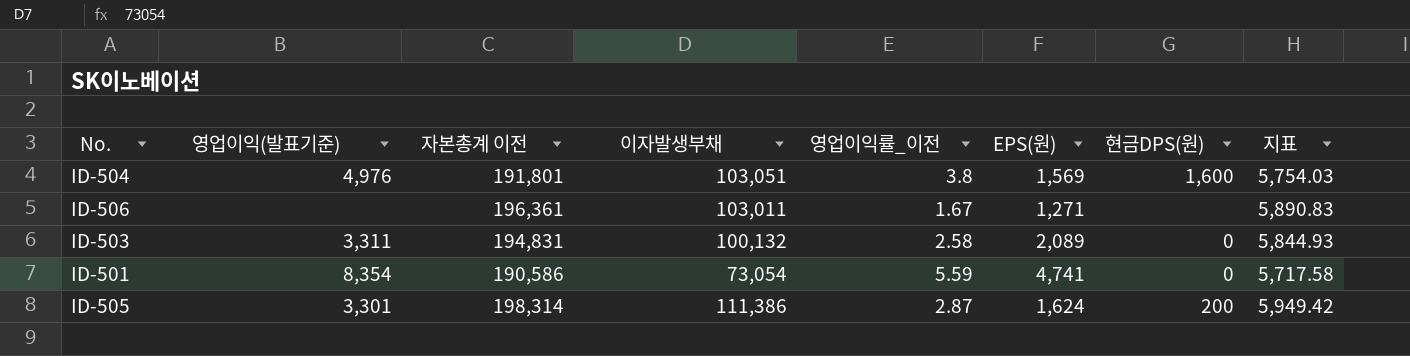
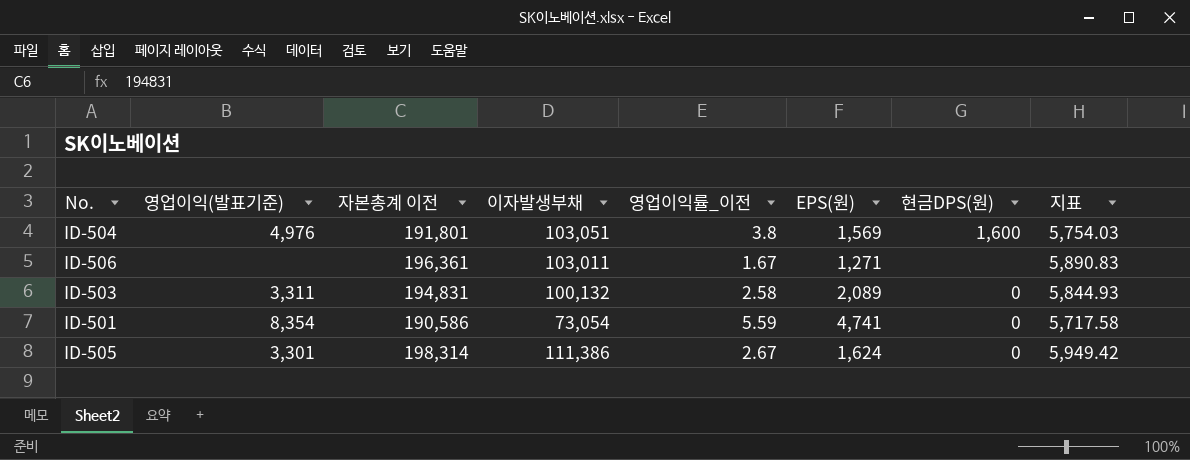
ID-505 | 영업이익률_이전: 2.87 -> 2.67
ID-505 | 현금DPS(원): 200 -> 0

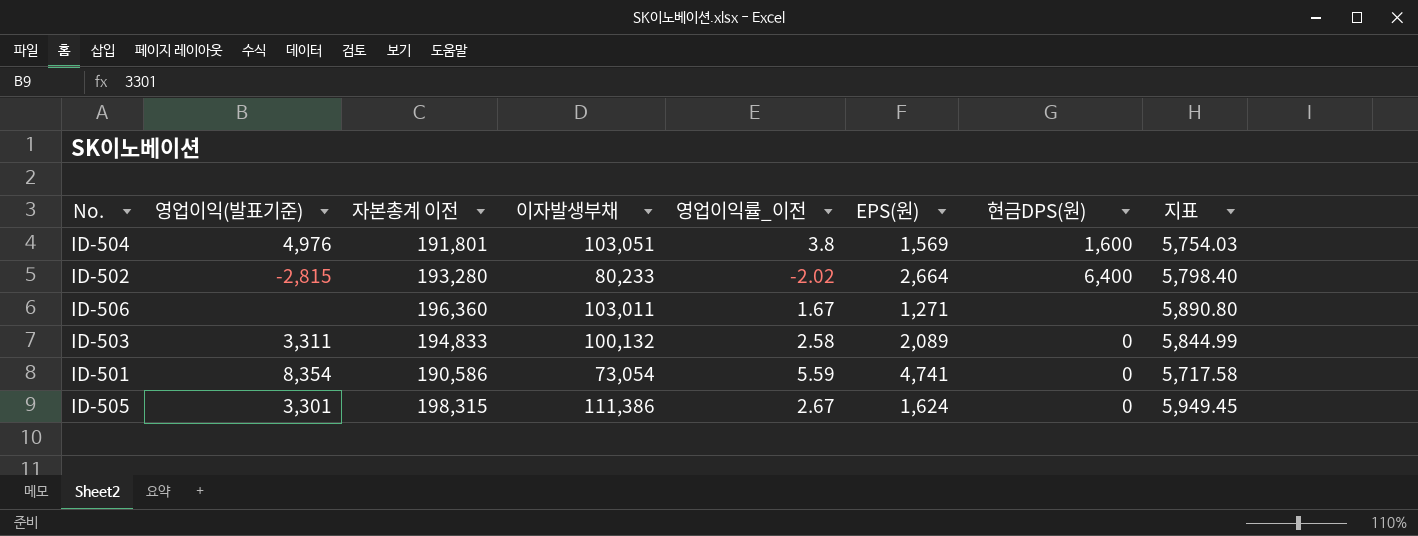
row ID-502: none -> -2,815 | 193,280 | 80,233 | -2.02 | 2,664 | 6,400 | 5,798.40
ID-506 | 자본총계 이전: 196,361 -> 196,360
ID-506 | 지표: 5,890.83 -> 5,890.80
ID-503 | 자본총계 이전: 194,831 -> 194,833
ID-503 | 지표: 5,844.93 -> 5,844.99
ID-505 | 자본총계 이전: 198,314 -> 198,315
ID-505 | 지표: 5,949.42 -> 5,949.45

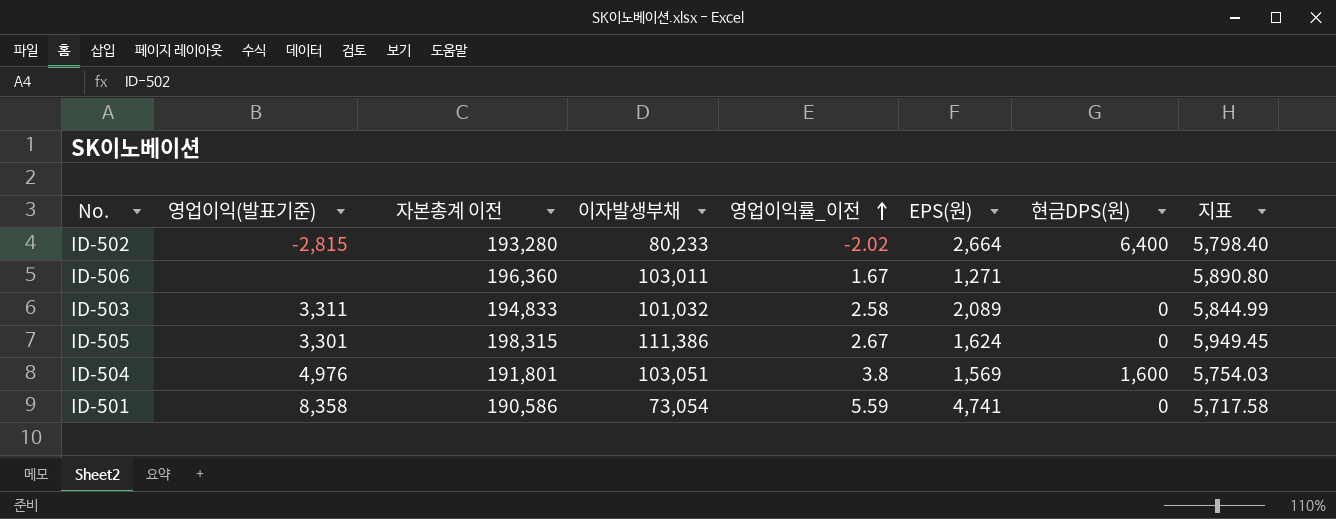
row order: none -> 영업이익률_이전 ascending
ID-503 | 이자발생부채: 100,132 -> 101,032
ID-501 | 영업이익(발표기준): 8,354 -> 8,358

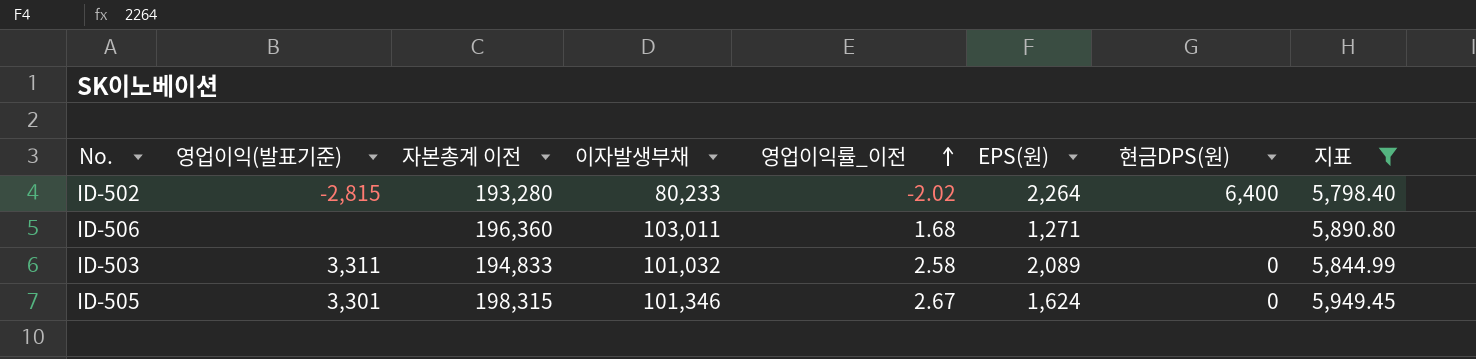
filter: none -> 지표 >= 5,798.40
ID-502 | EPS(원): 2,664 -> 2,264
ID-506 | 영업이익률_이전: 1.67 -> 1.68
ID-505 | 이자발생부채: 111,386 -> 101,346

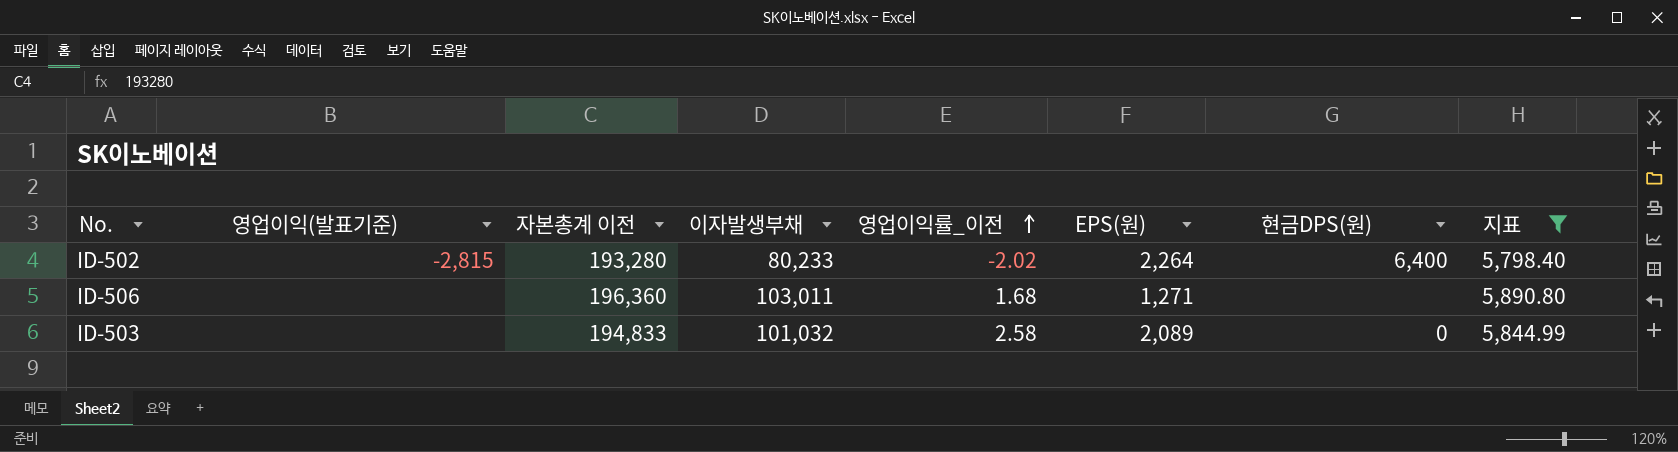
row ID-505: 3,301 | 198,315 | 101,346 | 2.67 | 1,624 | 0 | 5,949.45 -> none
ID-503 | 영업이익(발표기준): 3,311 -> none

